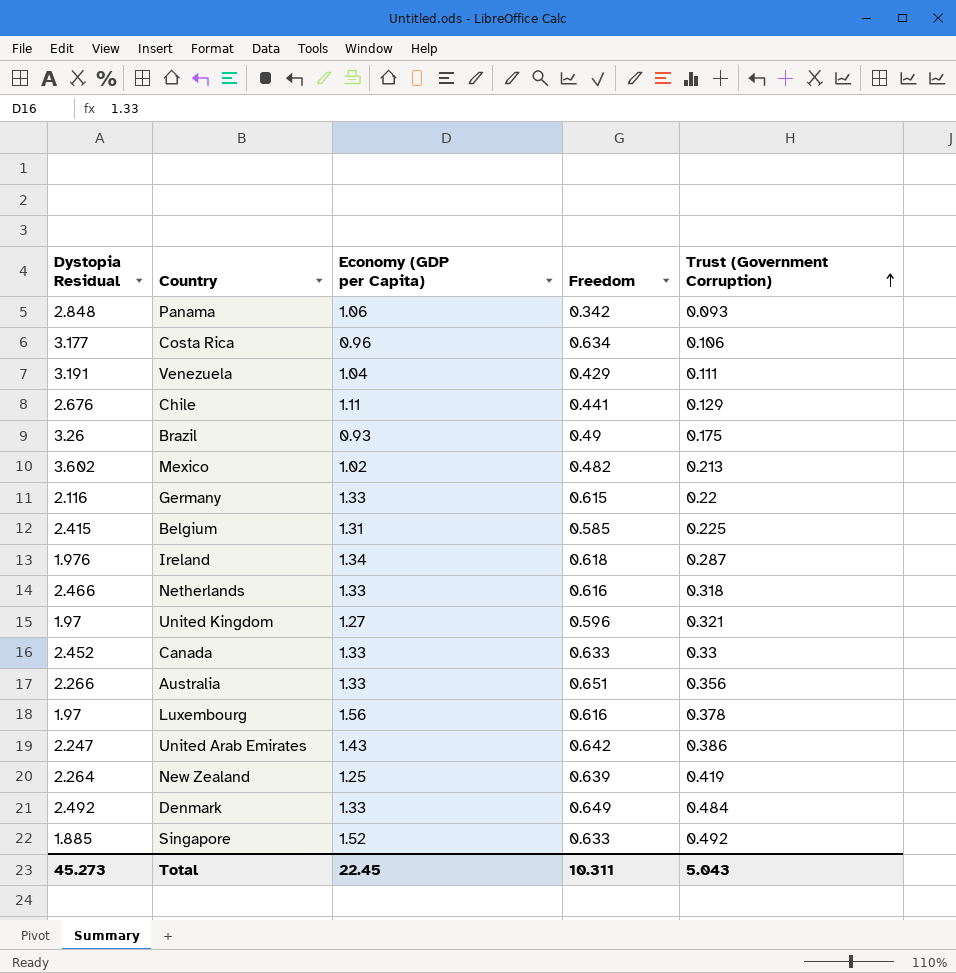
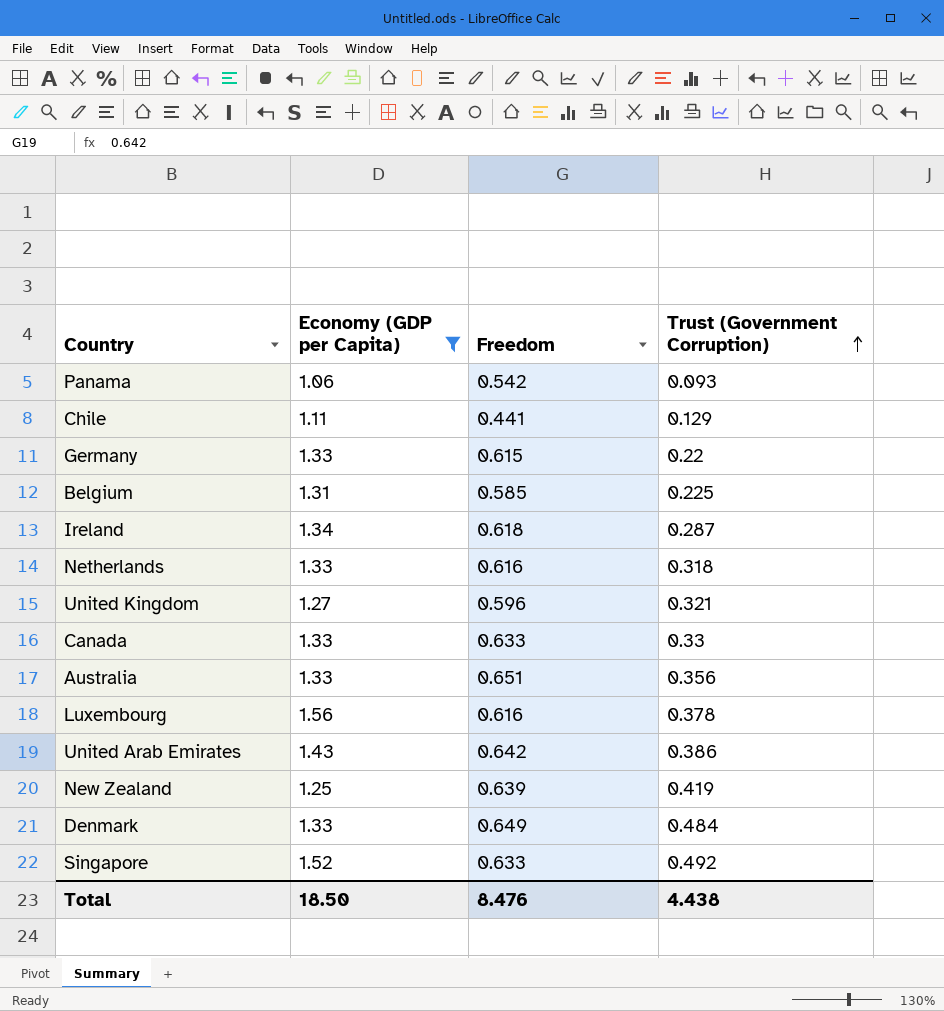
filter: none -> Economy (GDP per Capita) >= 1.06
column Dystopia Residual | position: 1 -> none
Panama | Freedom: 0.342 -> 0.542
Total | Economy (GDP per Capita): 22.45 -> 18.50
Total | Freedom: 10.311 -> 8.476
Total | Trust (Government Corruption): 5.043 -> 4.438

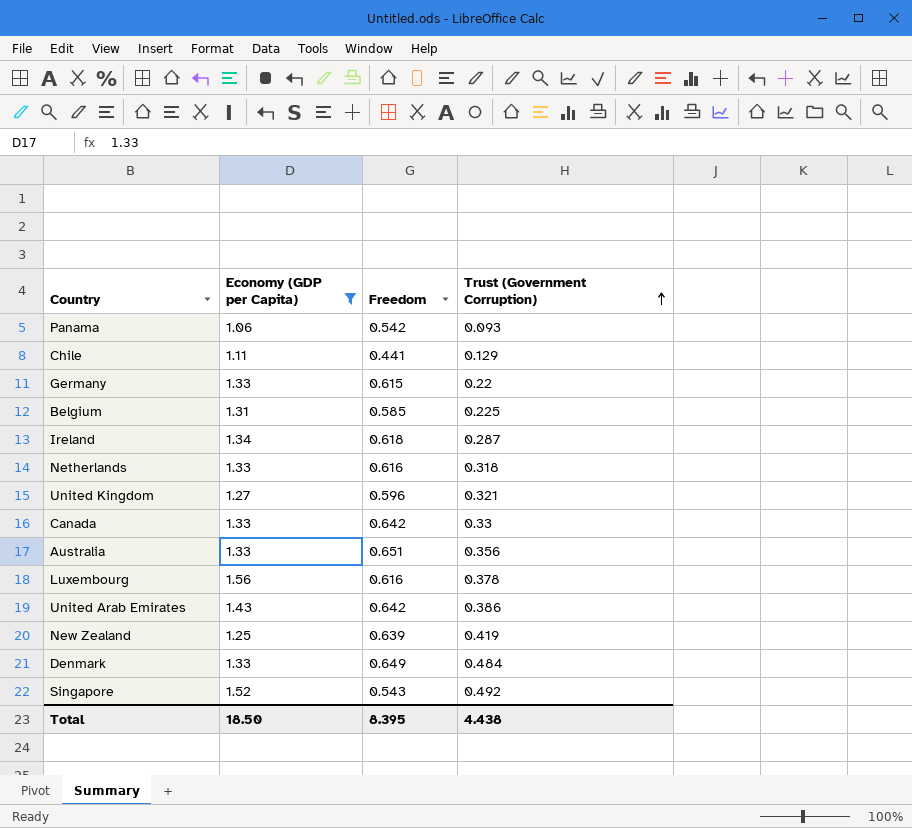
Canada | Freedom: 0.633 -> 0.642
Singapore | Freedom: 0.633 -> 0.543
Total | Freedom: 8.476 -> 8.395

